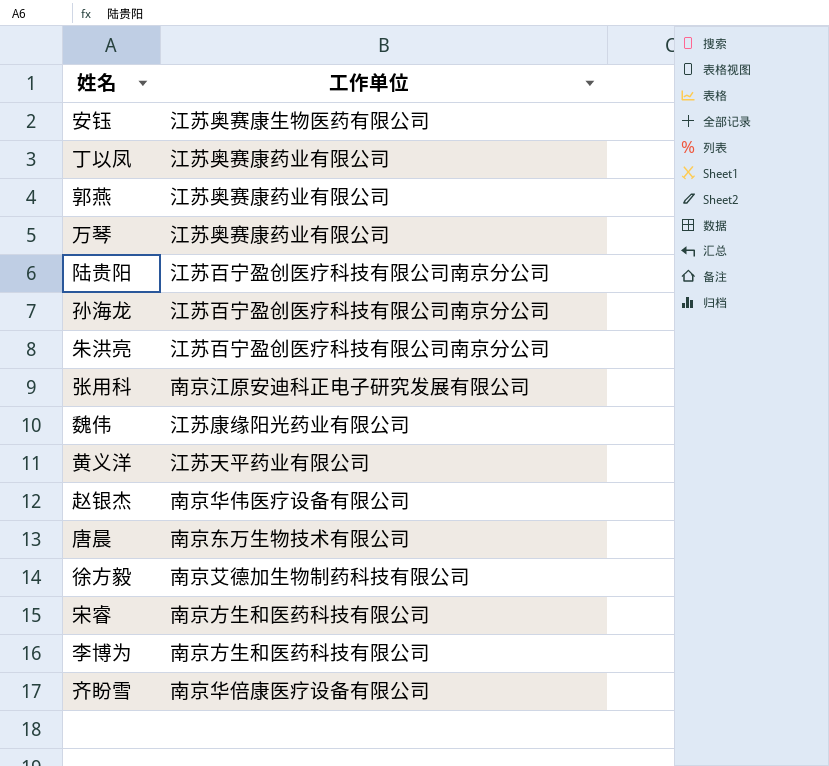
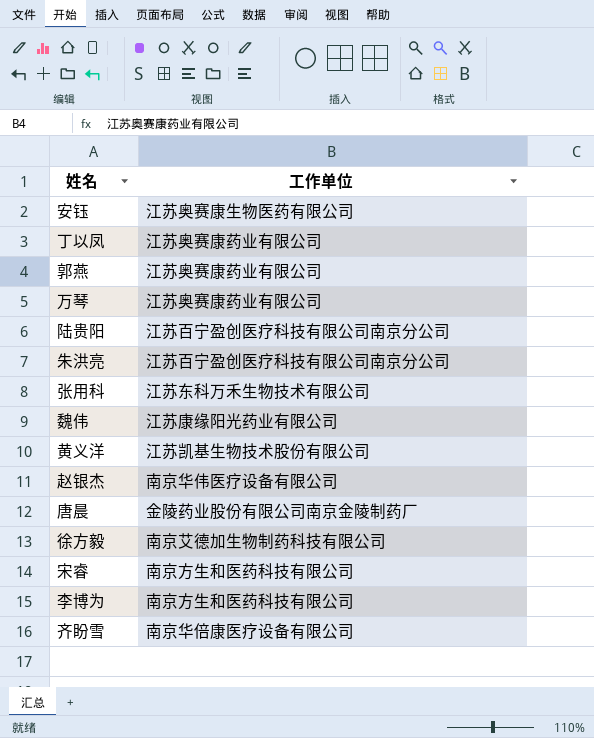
row 孙海龙: 江苏百宁盈创医疗科技有限公司南京分公司 -> none
张用科 | 工作单位: 南京江原安迪科正电子研究发展有限公司 -> 江苏东科万禾生物技术有限公司
黄义洋 | 工作单位: 江苏天平药业有限公司 -> 江苏凯基生物技术股份有限公司
唐晨 | 工作单位: 南京东万生物技术有限公司 -> 金陵药业股份有限公司南京金陵制药厂

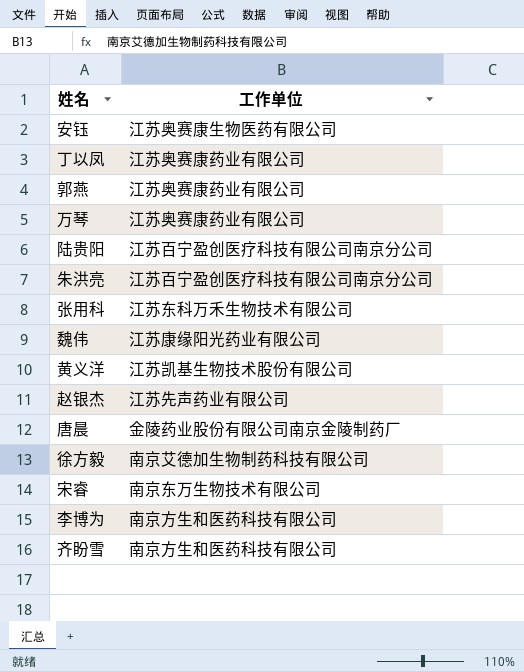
赵银杰 | 工作单位: 南京华伟医疗设备有限公司 -> 江苏先声药业有限公司
宋睿 | 工作单位: 南京方生和医药科技有限公司 -> 南京东万生物技术有限公司
齐盼雪 | 工作单位: 南京华倍康医疗设备有限公司 -> 南京方生和医药科技有限公司

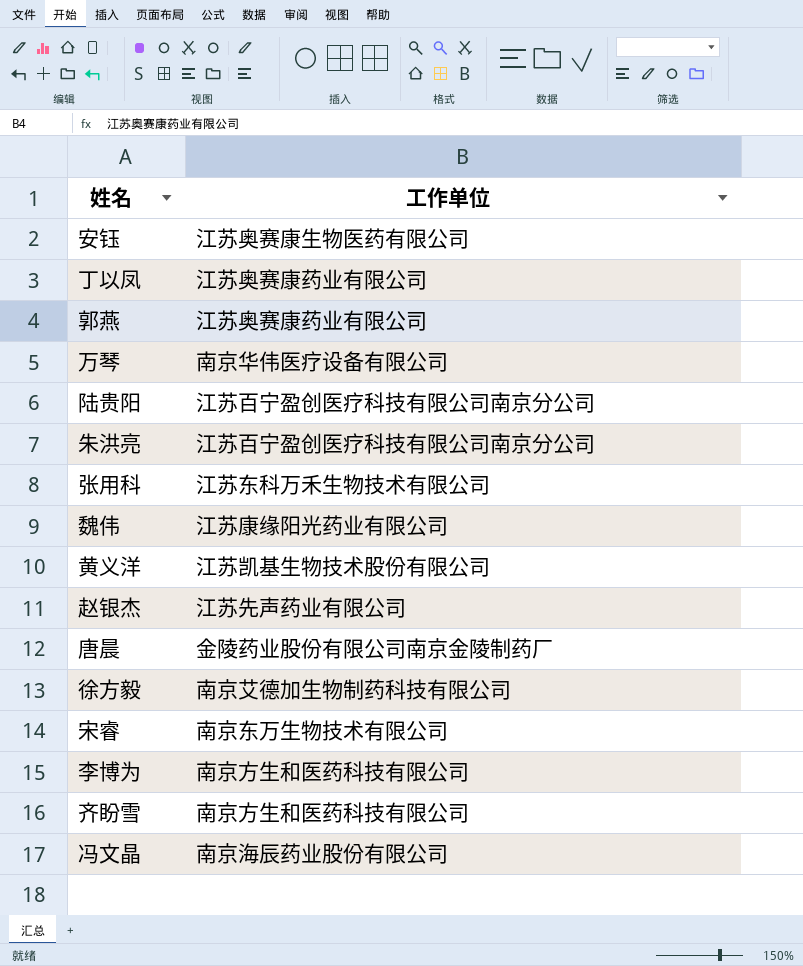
万琴 | 工作单位: 江苏奥赛康药业有限公司 -> 南京华伟医疗设备有限公司
row 冯文晶: none -> 南京海辰药业股份有限公司

